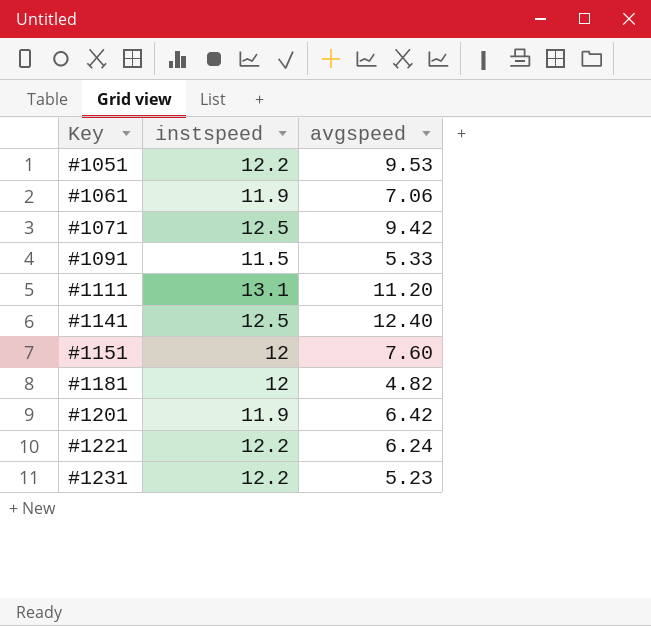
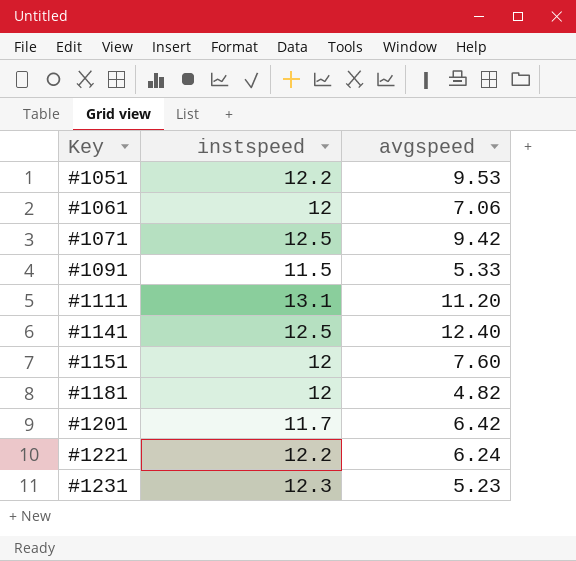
#1061 | instspeed: 11.9 -> 12
#1201 | instspeed: 11.9 -> 11.7
#1231 | instspeed: 12.2 -> 12.3

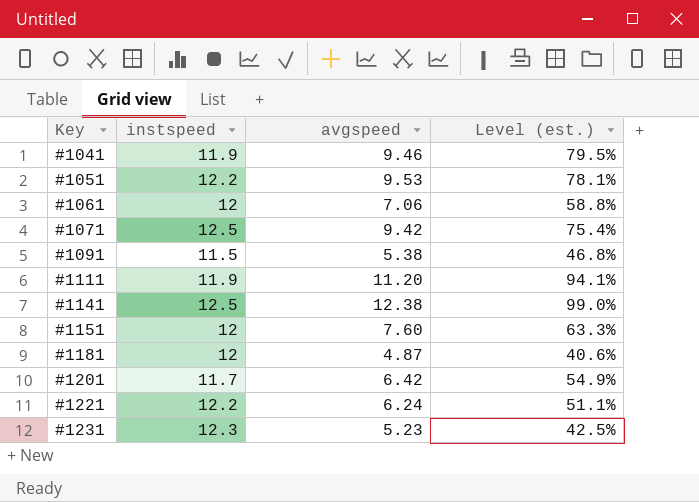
column Level (est.) | formula: none -> [avgspeed] / [instspeed]
row #1041: none -> 11.9 | 9.46 | 79.5%
#1091 | avgspeed: 5.33 -> 5.38
#1111 | instspeed: 13.1 -> 11.9
#1141 | avgspeed: 12.40 -> 12.38
#1181 | avgspeed: 4.82 -> 4.87

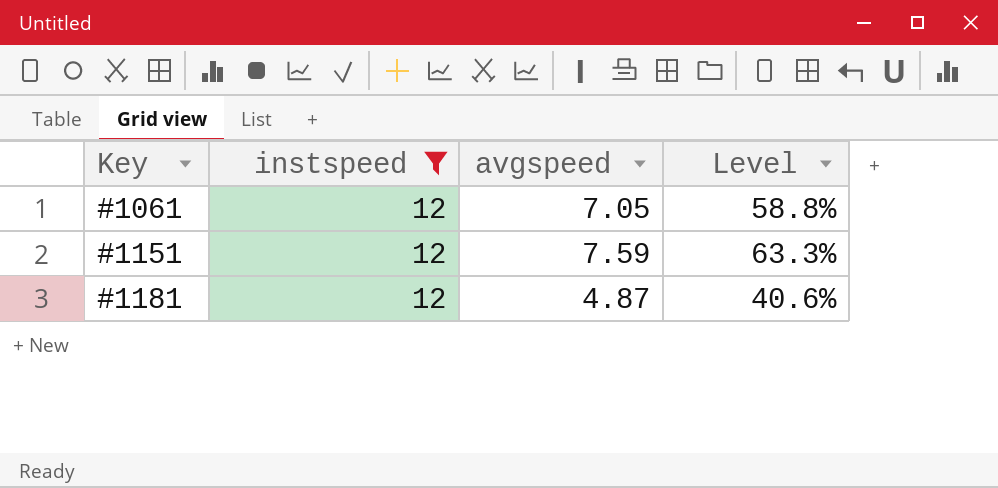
filter: none -> instspeed = 12
column name: Level (est.) -> Level
#1061 | avgspeed: 7.06 -> 7.05
#1151 | avgspeed: 7.60 -> 7.59

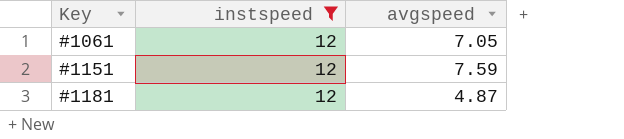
column Level | formula: [avgspeed] / [instspeed] -> none

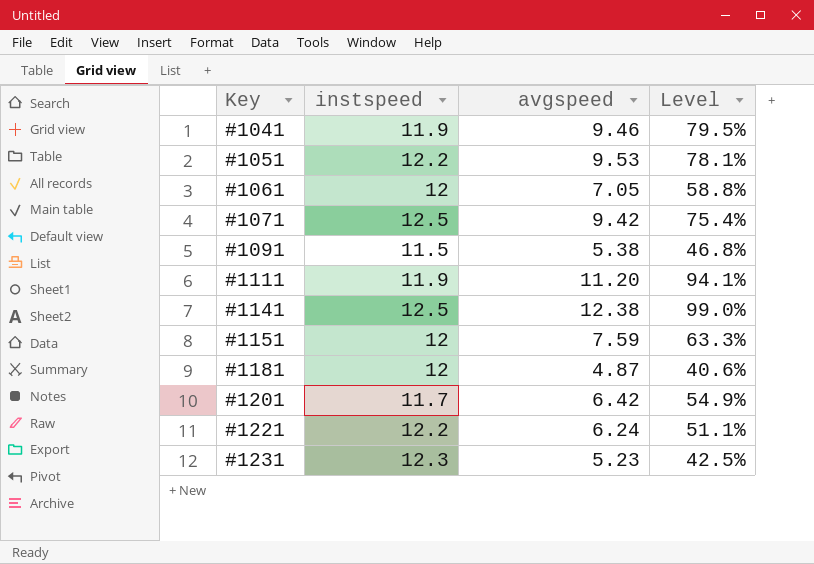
filter: instspeed = 12 -> none
column Level | formula: none -> [avgspeed] / [instspeed]

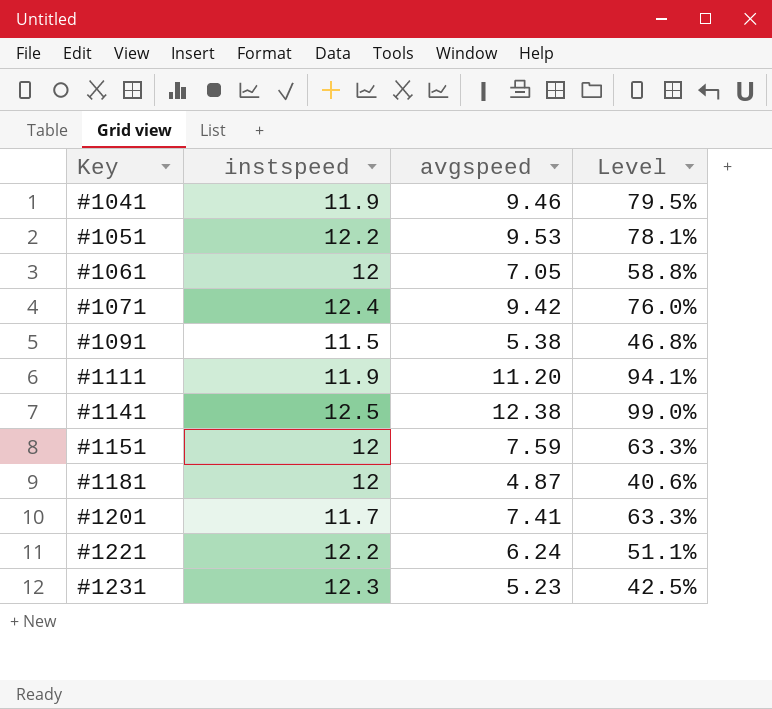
#1071 | instspeed: 12.5 -> 12.4
#1071 | Level: 75.4% -> 76.0%
#1201 | avgspeed: 6.42 -> 7.41
#1201 | Level: 54.9% -> 63.3%

